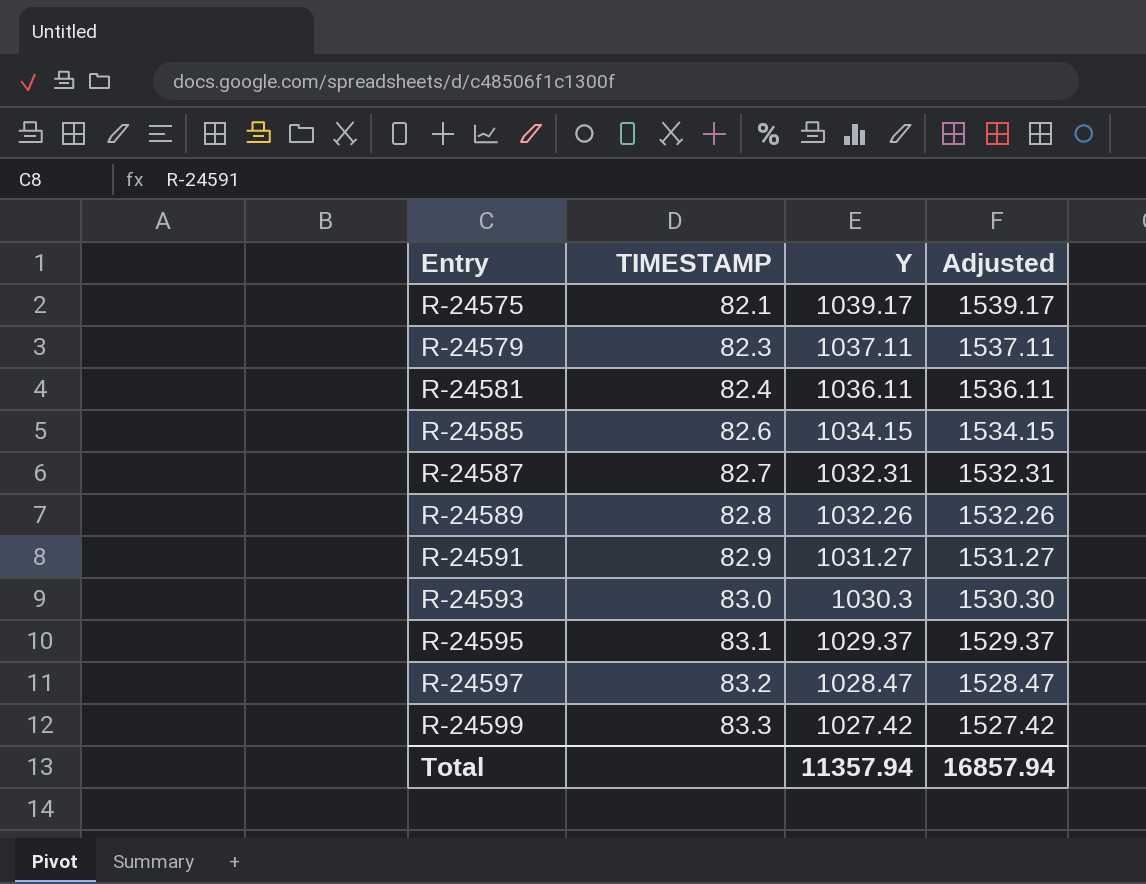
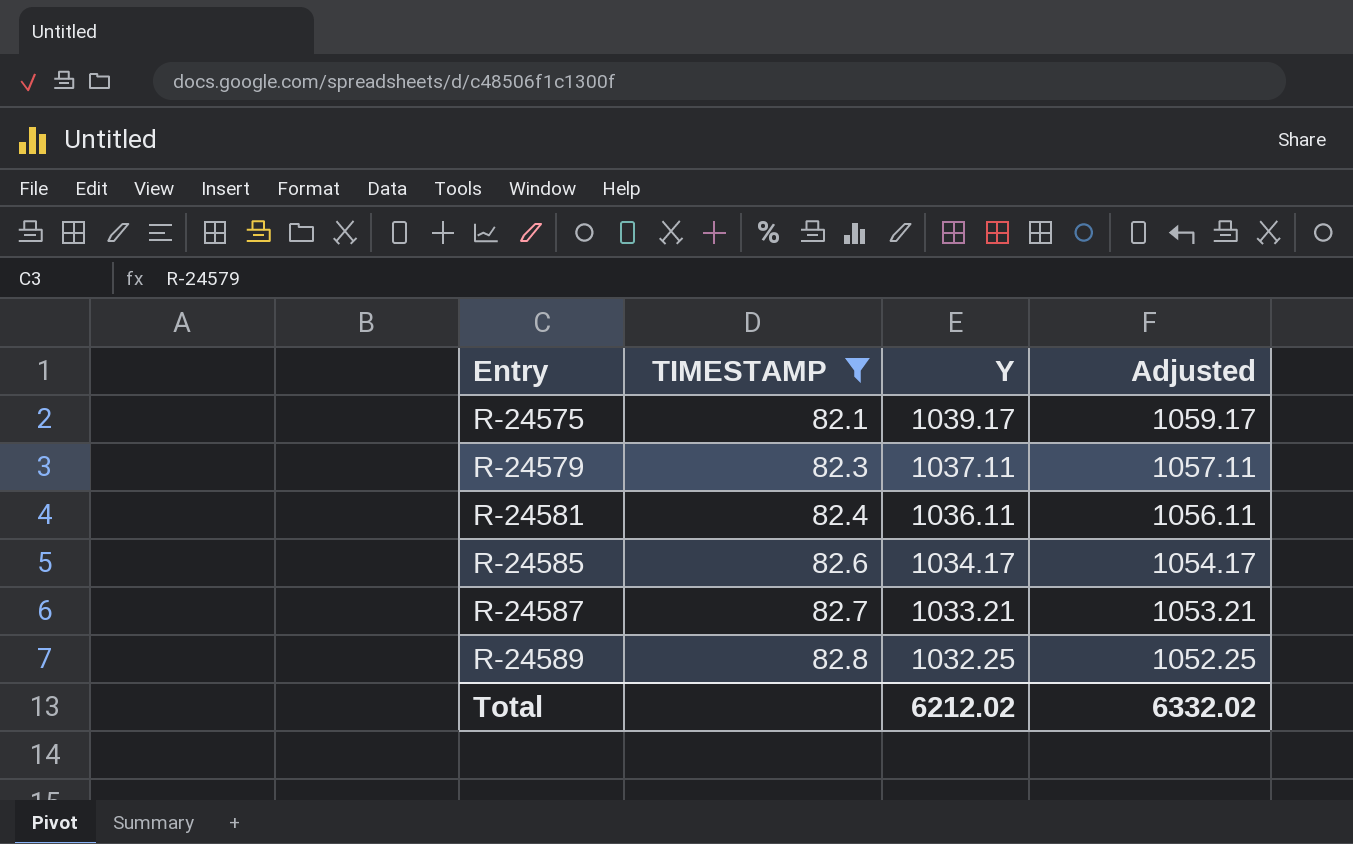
filter: none -> TIMESTAMP <= 82.8
column Adjusted | formula: [Y] + 500 -> [Y] + 20
R-24585 | Y: 1034.15 -> 1034.17
R-24587 | Y: 1032.31 -> 1033.21
R-24589 | Y: 1032.26 -> 1032.25
Total | Y: 11357.94 -> 6212.02
Total | Adjusted: 16857.94 -> 6332.02

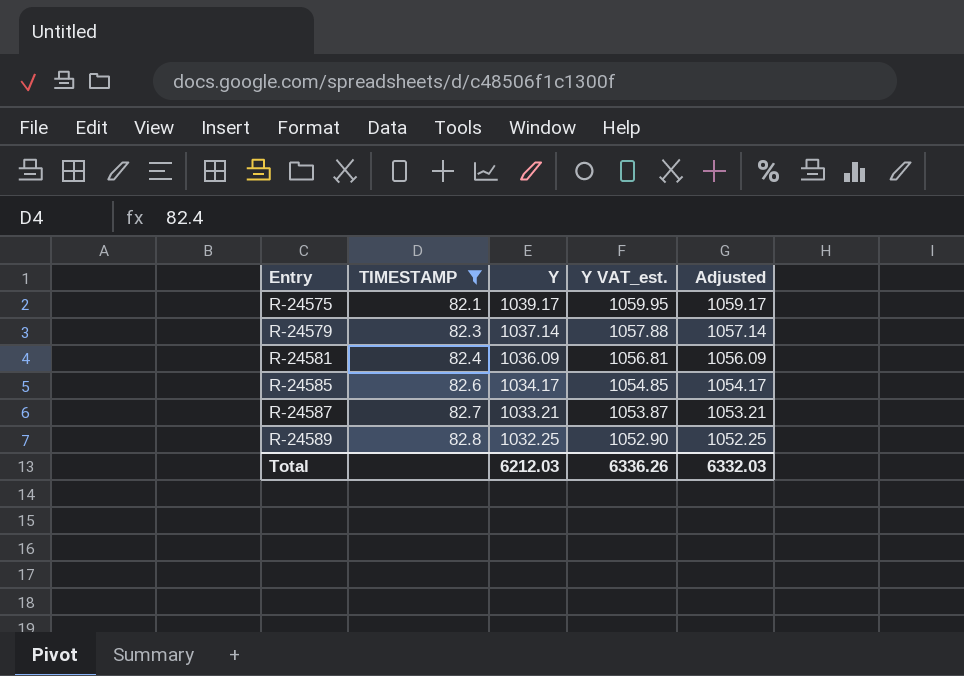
column Y VAT_est. | formula: none -> [Y] * 1.02
R-24579 | Y: 1037.11 -> 1037.14
R-24579 | Adjusted: 1057.11 -> 1057.14
R-24581 | Y: 1036.11 -> 1036.09
R-24581 | Adjusted: 1056.11 -> 1056.09
Total | Y: 6212.02 -> 6212.03
Total | Adjusted: 6332.02 -> 6332.03

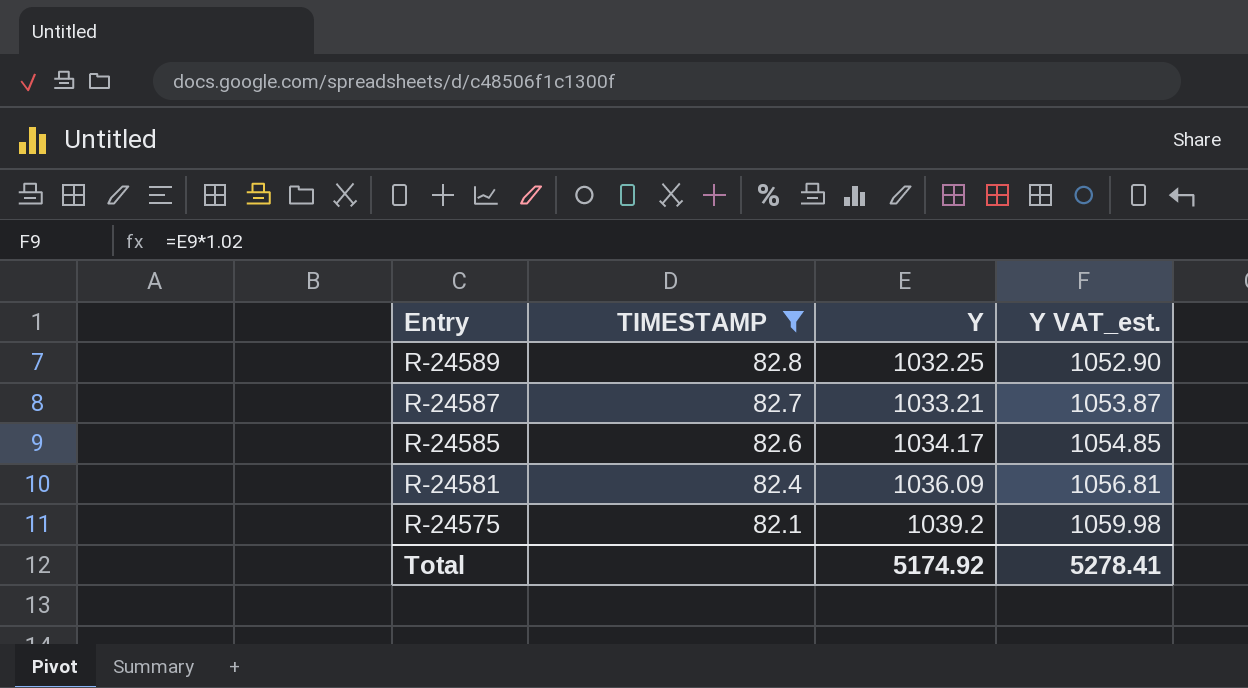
row order: Entry ascending -> Entry descending
column Adjusted | formula: [Y] + 20 -> none
row R-24579: 82.3 | 1037.14 | 1057.88 | 1057.14 -> none
R-24575 | Y: 1039.17 -> 1039.2
R-24575 | Y VAT_est.: 1059.95 -> 1059.98
Total | Y: 6212.03 -> 5174.92
Total | Y VAT_est.: 6336.26 -> 5278.41

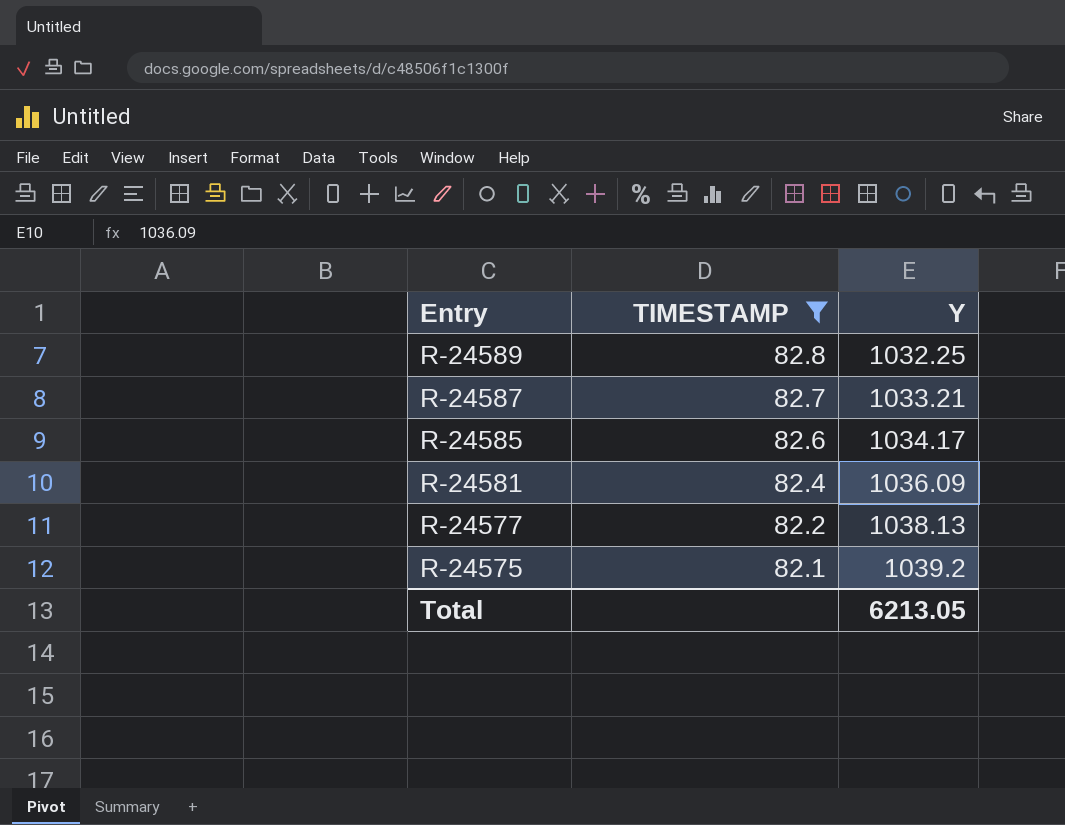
column Y VAT_est. | formula: [Y] * 1.02 -> none
row R-24577: none -> 82.2 | 1038.13
Total | Y: 5174.92 -> 6213.05

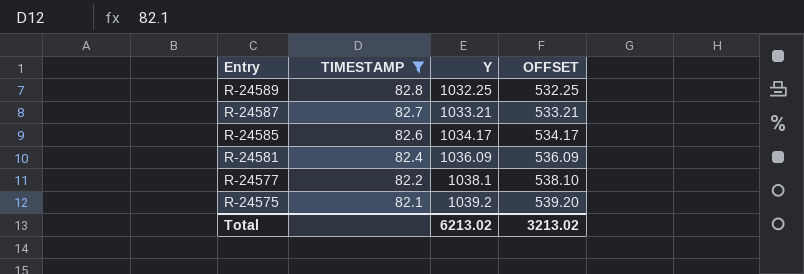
column OFFSET | formula: none -> [Y] - 500
R-24577 | Y: 1038.13 -> 1038.1
Total | Y: 6213.05 -> 6213.02

